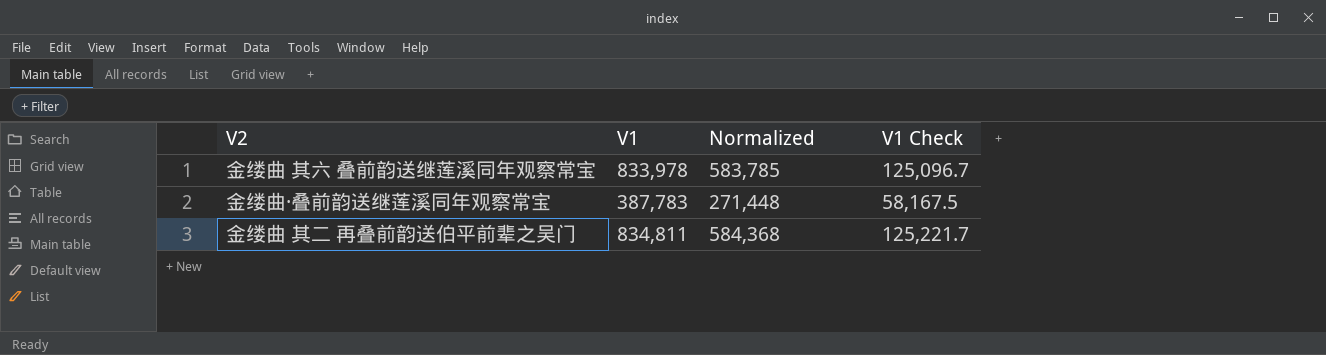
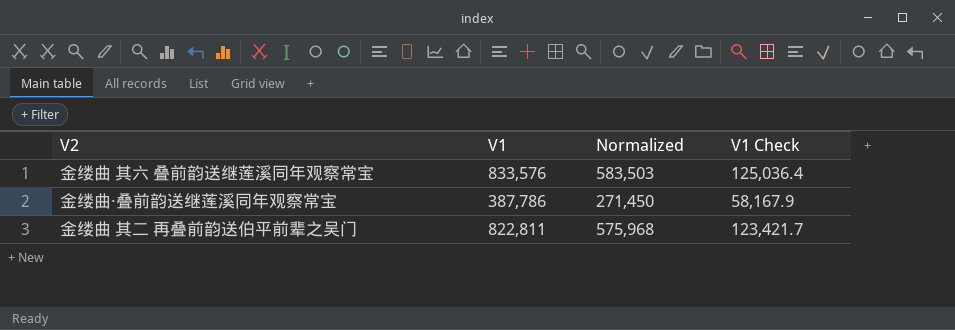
金缕曲 其六 叠前韵送继莲溪同年观察常宝 | V1: 833,978 -> 833,576
金缕曲 其六 叠前韵送继莲溪同年观察常宝 | Normalized: 583,785 -> 583,503
金缕曲 其六 叠前韵送继莲溪同年观察常宝 | V1 Check: 125,096.7 -> 125,036.4
金缕曲·叠前韵送继莲溪同年观察常宝 | V1: 387,783 -> 387,786
金缕曲·叠前韵送继莲溪同年观察常宝 | Normalized: 271,448 -> 271,450
金缕曲·叠前韵送继莲溪同年观察常宝 | V1 Check: 58,167.5 -> 58,167.9
金缕曲 其二 再叠前韵送伯平前辈之吴门 | V1: 834,811 -> 822,811
金缕曲 其二 再叠前韵送伯平前辈之吴门 | Normalized: 584,368 -> 575,968
金缕曲 其二 再叠前韵送伯平前辈之吴门 | V1 Check: 125,221.7 -> 123,421.7

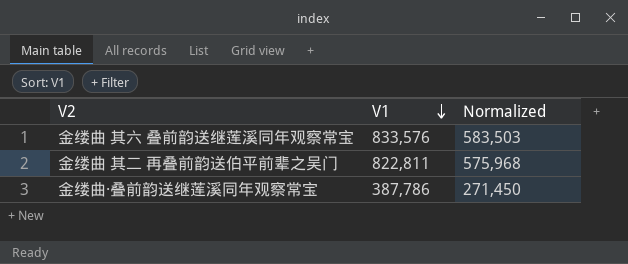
row order: none -> V1 descending
column V1 Check | formula: [V1] * 0.15 -> none

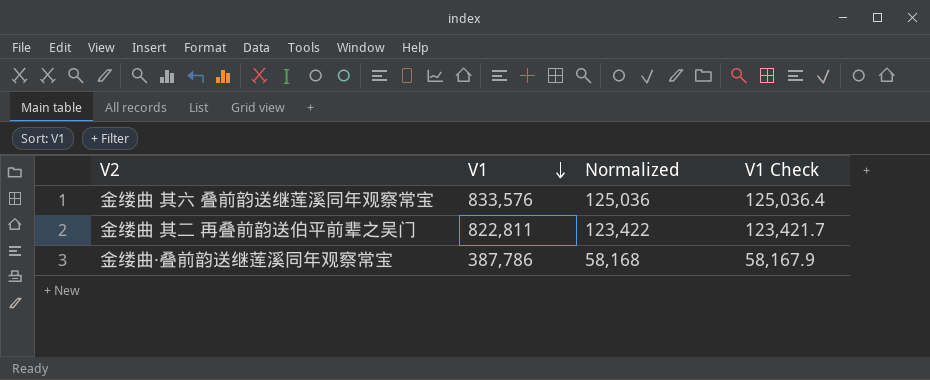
column Normalized | formula: [V1] * 0.7 -> [V1] * 0.15
column V1 Check | formula: none -> [V1] * 0.15

